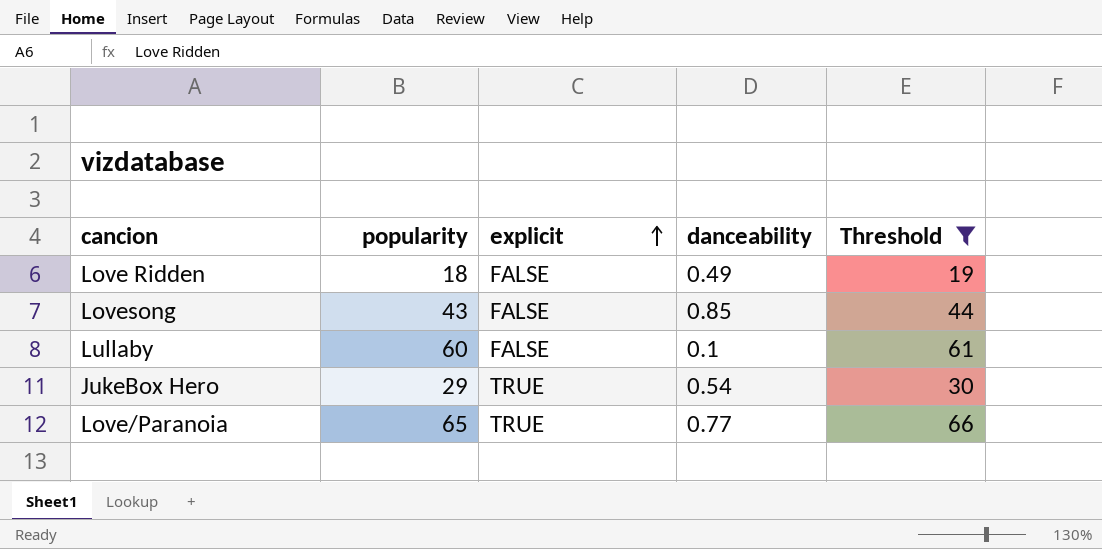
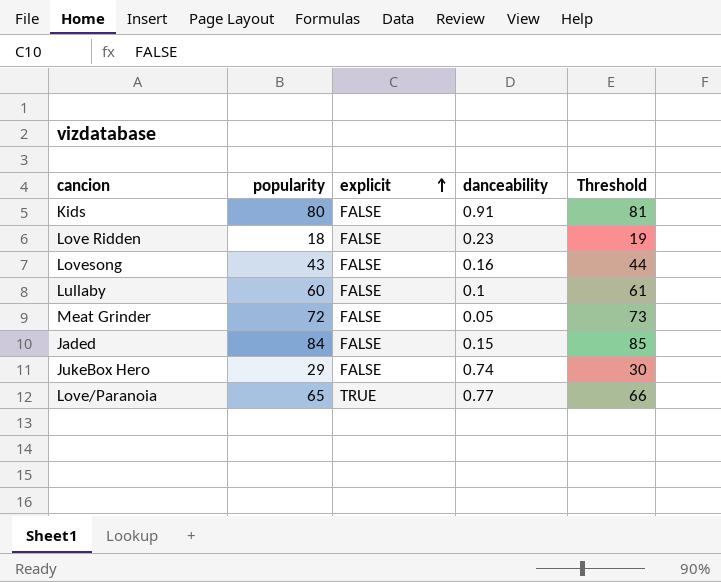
filter: Threshold <= 66 -> none
Love Ridden | danceability: 0.49 -> 0.23
Lovesong | danceability: 0.85 -> 0.16
JukeBox Hero | explicit: TRUE -> FALSE
JukeBox Hero | danceability: 0.54 -> 0.74

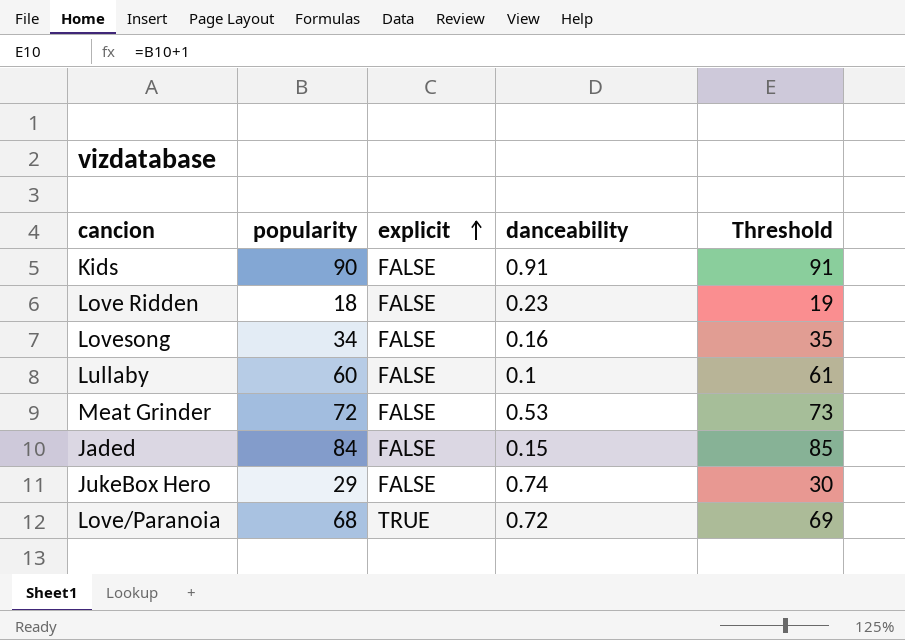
Kids | popularity: 80 -> 90
Kids | Threshold: 81 -> 91
Lovesong | popularity: 43 -> 34
Lovesong | Threshold: 44 -> 35
Meat Grinder | danceability: 0.05 -> 0.53
Love/Paranoia | popularity: 65 -> 68
Love/Paranoia | danceability: 0.77 -> 0.72
Love/Paranoia | Threshold: 66 -> 69

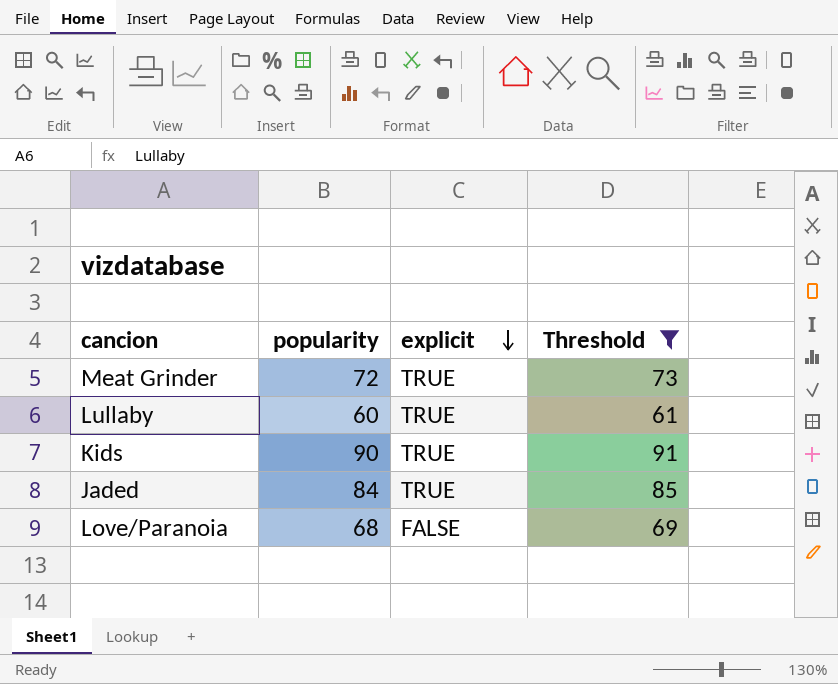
filter: none -> Threshold >= 61
row order: explicit ascending -> explicit descending
column danceability | position: 4 -> none
Meat Grinder | explicit: FALSE -> TRUE
Lullaby | explicit: FALSE -> TRUE
Kids | explicit: FALSE -> TRUE
Jaded | explicit: FALSE -> TRUE
Love/Paranoia | explicit: TRUE -> FALSE

